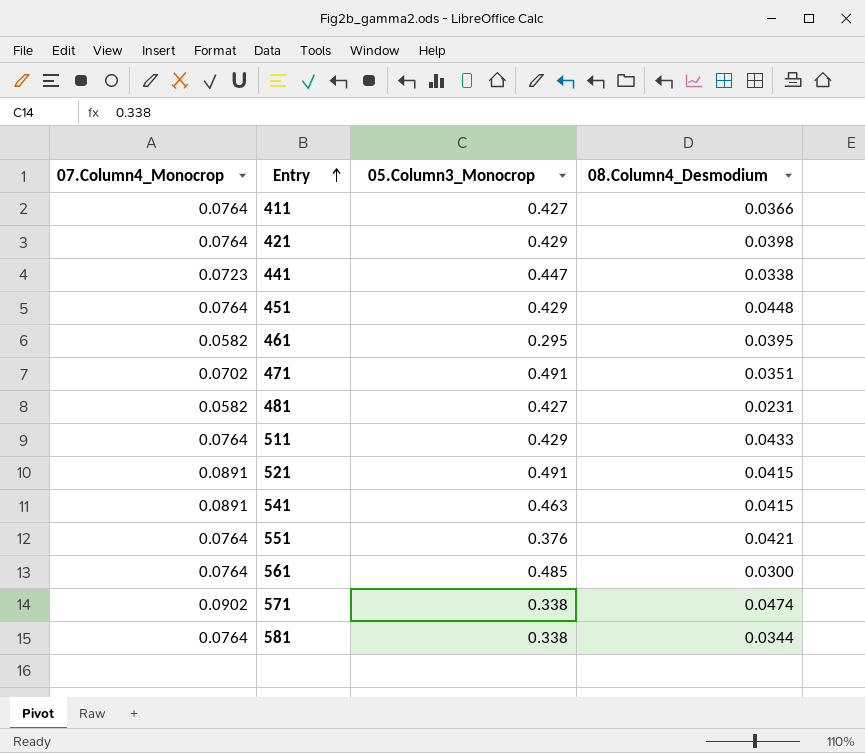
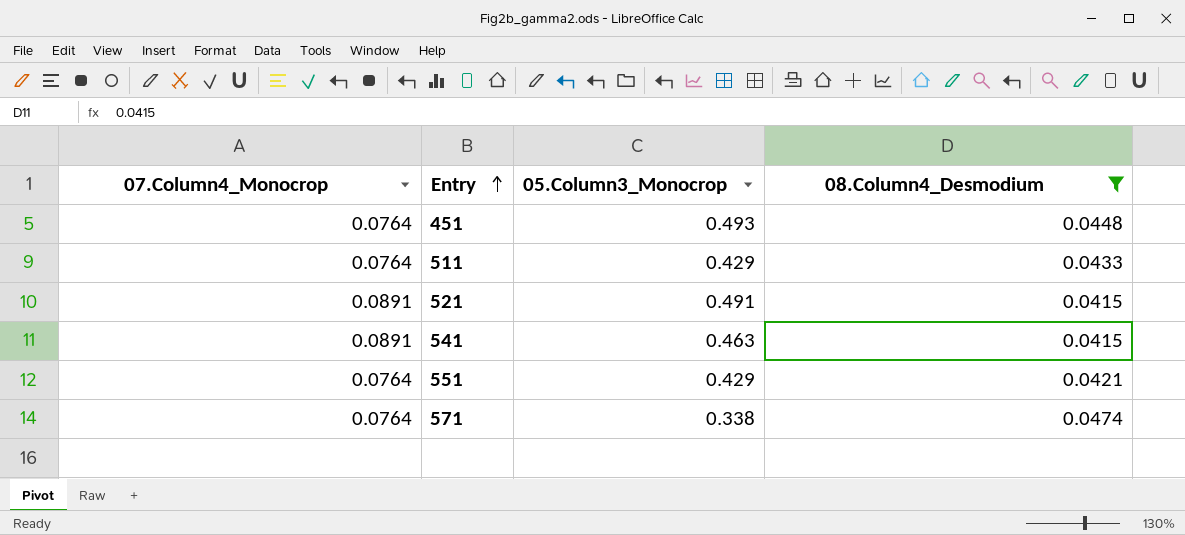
filter: none -> 08.Column4_Desmodium >= 0.0415
451 | 05.Column3_Monocrop: 0.429 -> 0.493
551 | 05.Column3_Monocrop: 0.376 -> 0.429
571 | 07.Column4_Monocrop: 0.0902 -> 0.0764

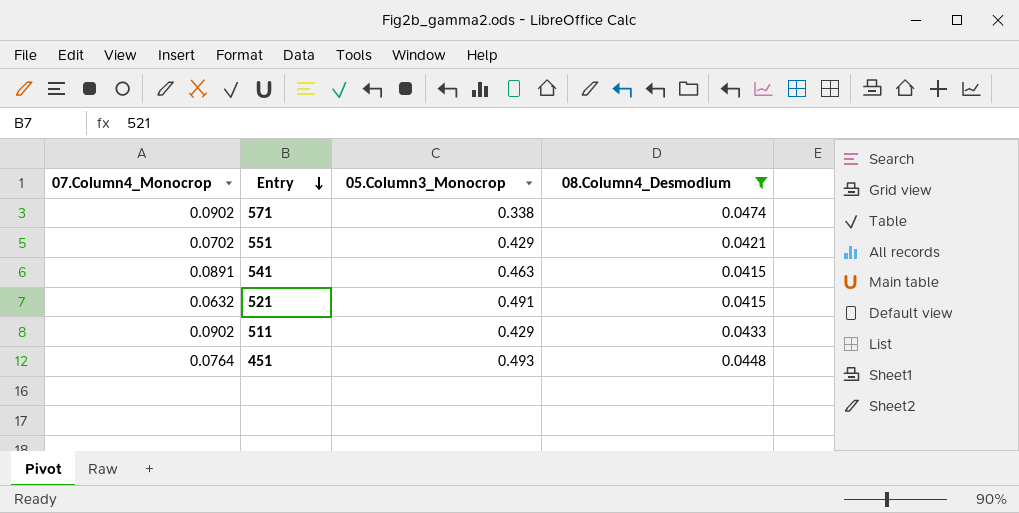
row order: Entry ascending -> Entry descending
571 | 07.Column4_Monocrop: 0.0764 -> 0.0902
551 | 07.Column4_Monocrop: 0.0764 -> 0.0702
521 | 07.Column4_Monocrop: 0.0891 -> 0.0632
511 | 07.Column4_Monocrop: 0.0764 -> 0.0902

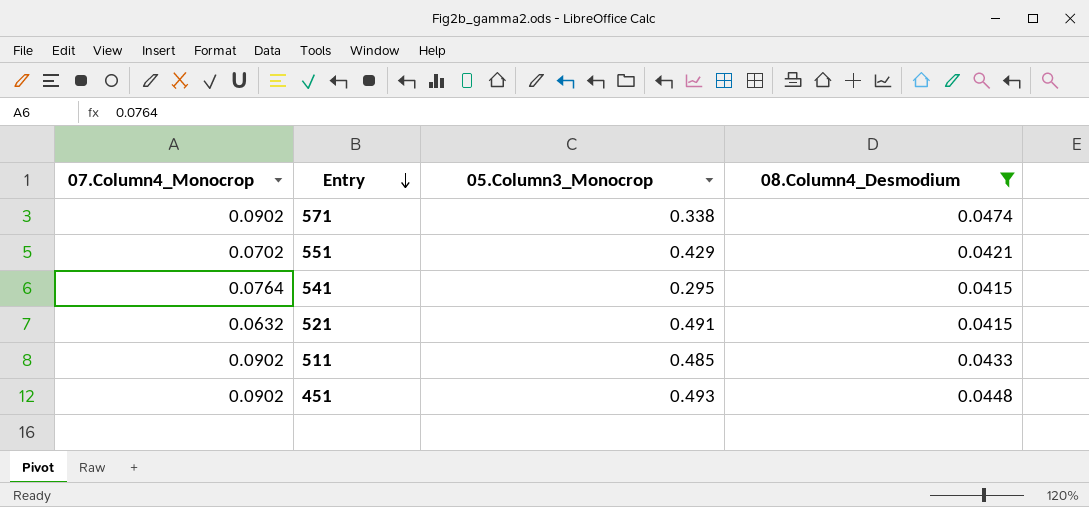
541 | 07.Column4_Monocrop: 0.0891 -> 0.0764
541 | 05.Column3_Monocrop: 0.463 -> 0.295
511 | 05.Column3_Monocrop: 0.429 -> 0.485
451 | 07.Column4_Monocrop: 0.0764 -> 0.0902

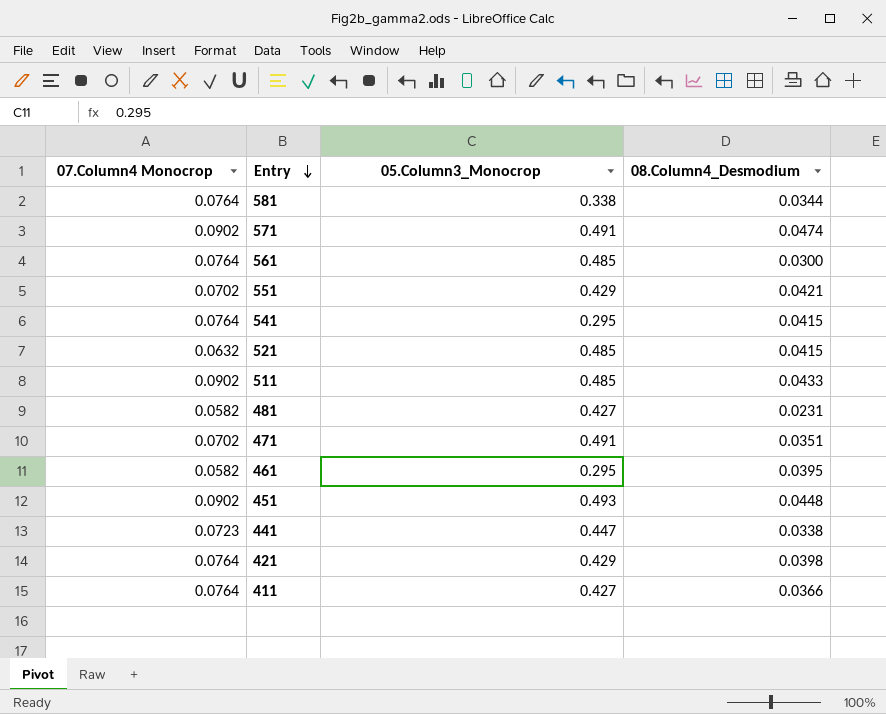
filter: 08.Column4_Desmodium >= 0.0415 -> none
column name: 07.Column4_Monocrop -> 07.Column4 Monocrop
571 | 05.Column3_Monocrop: 0.338 -> 0.491
521 | 05.Column3_Monocrop: 0.491 -> 0.485

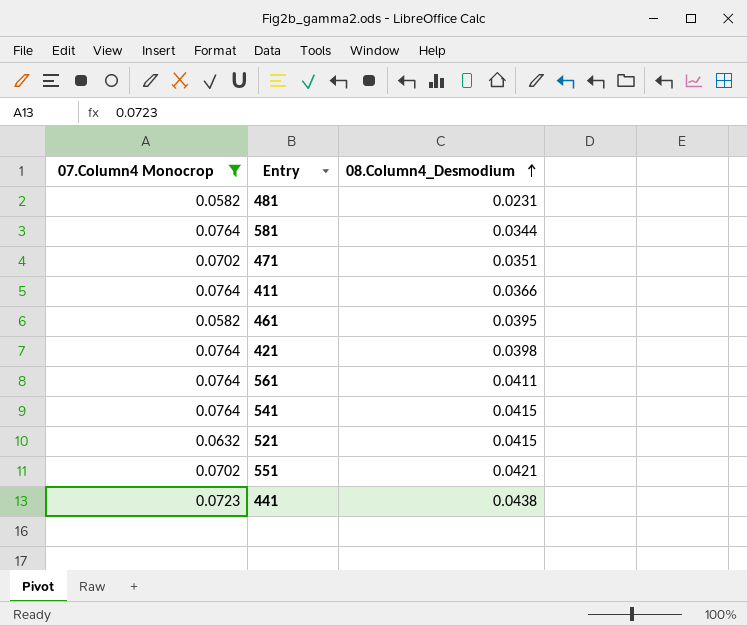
filter: none -> 07.Column4 Monocrop != 0.0902
row order: Entry descending -> 08.Column4_Desmodium ascending
column 05.Column3_Monocrop | position: 3 -> none
561 | 08.Column4_Desmodium: 0.0300 -> 0.0411
441 | 08.Column4_Desmodium: 0.0338 -> 0.0438

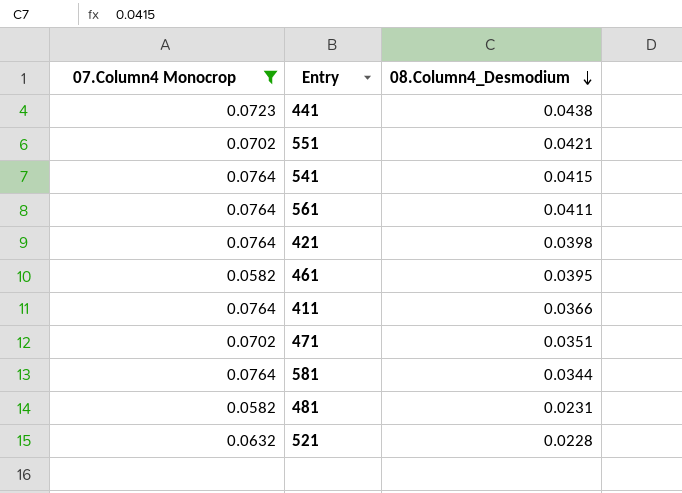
row order: 08.Column4_Desmodium ascending -> 08.Column4_Desmodium descending
521 | 08.Column4_Desmodium: 0.0415 -> 0.0228

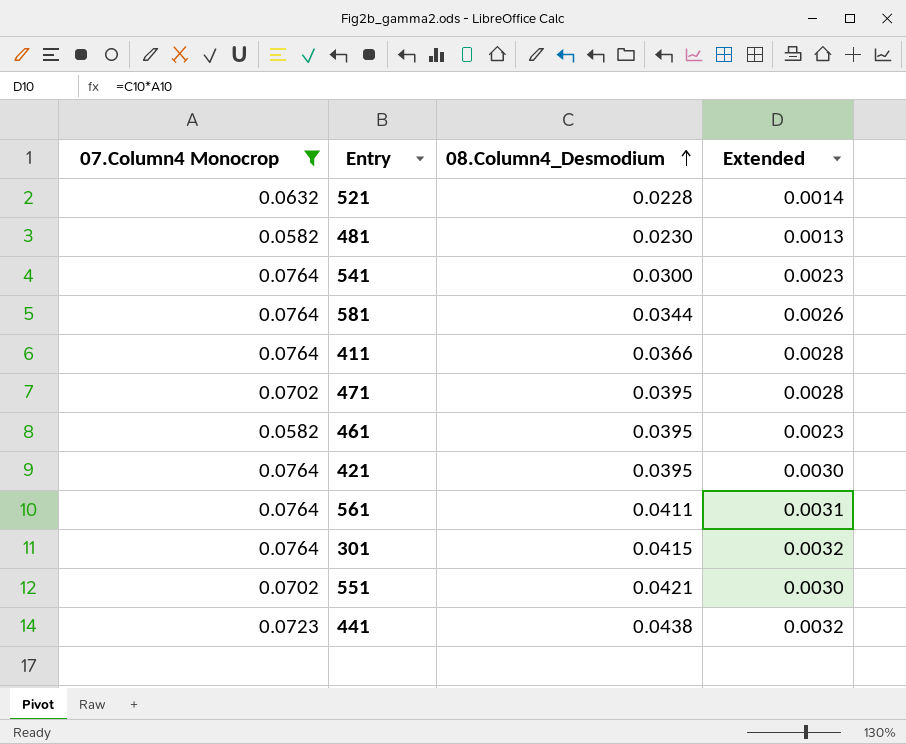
row order: 08.Column4_Desmodium descending -> 08.Column4_Desmodium ascending
column Extended | formula: none -> [07.Column4 Monocrop] * [08.Column4_Desmodium]
481 | 08.Column4_Desmodium: 0.0231 -> 0.0230
541 | 08.Column4_Desmodium: 0.0415 -> 0.0300
471 | 08.Column4_Desmodium: 0.0351 -> 0.0395
421 | 08.Column4_Desmodium: 0.0398 -> 0.0395
row 301: none -> 0.0764 | 0.0415 | 0.0032

